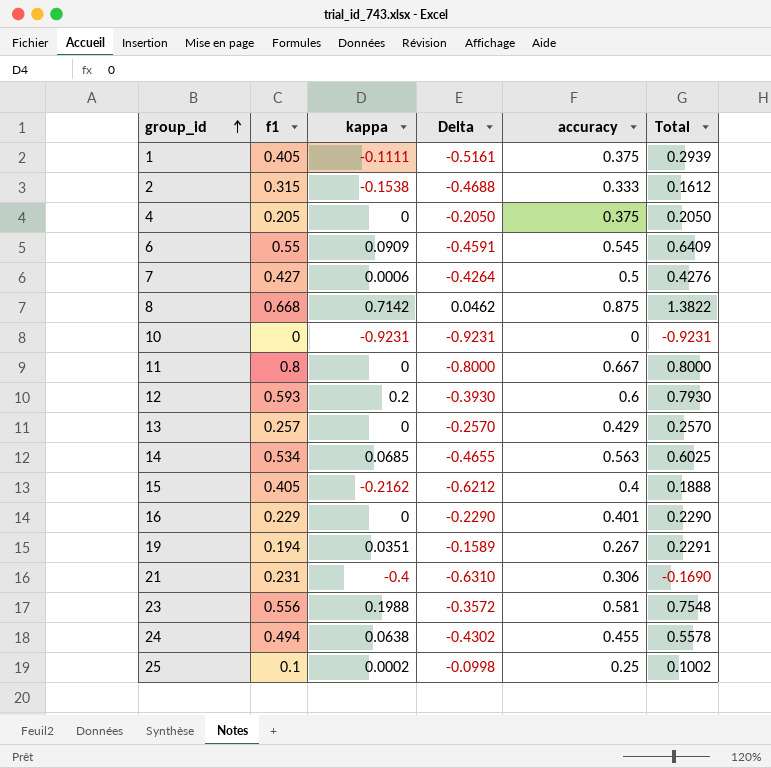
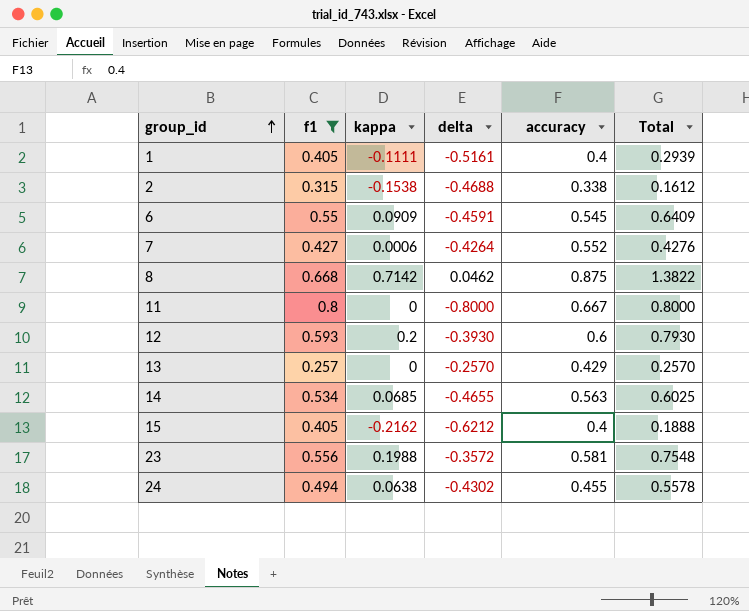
filter: none -> f1 >= 0.257
column name: Delta -> delta
1 | accuracy: 0.375 -> 0.4
2 | accuracy: 0.333 -> 0.338
7 | accuracy: 0.5 -> 0.552

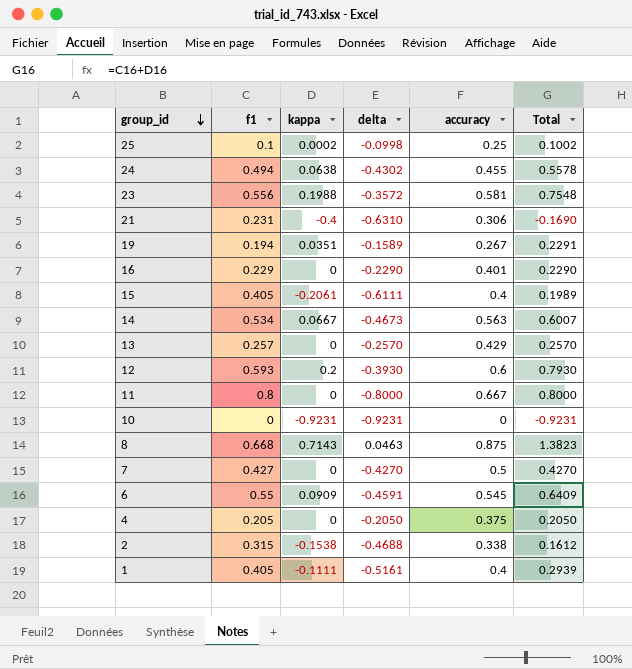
filter: f1 >= 0.257 -> none
row order: group_id ascending -> group_id descending
15 | kappa: -0.2162 -> -0.2061
15 | delta: -0.6212 -> -0.6111
15 | Total: 0.1888 -> 0.1989
14 | kappa: 0.0685 -> 0.0667
14 | delta: -0.4655 -> -0.4673
14 | Total: 0.6025 -> 0.6007
8 | kappa: 0.7142 -> 0.7143
8 | delta: 0.0462 -> 0.0463
8 | Total: 1.3822 -> 1.3823
7 | kappa: 0.0006 -> 0
7 | delta: -0.4264 -> -0.4270
7 | accuracy: 0.552 -> 0.5
7 | Total: 0.4276 -> 0.4270

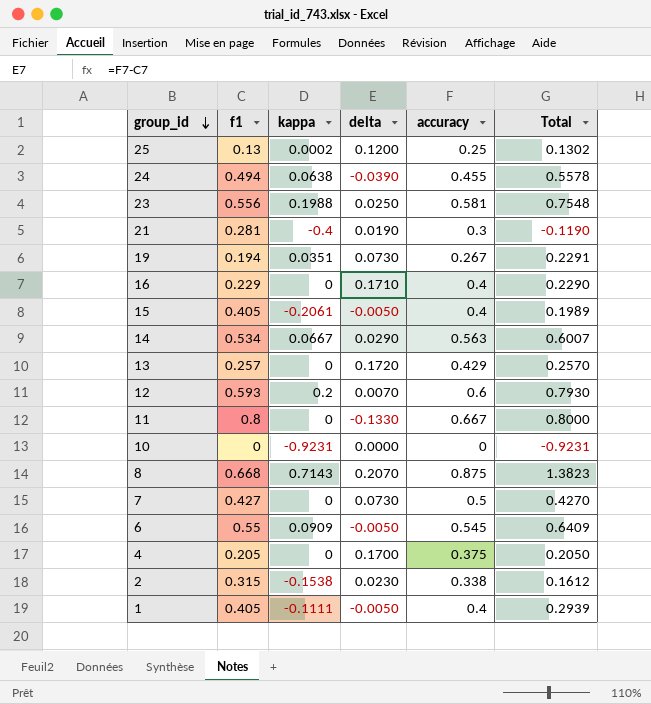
column delta | formula: [kappa] - [f1] -> [accuracy] - [f1]
25 | f1: 0.1 -> 0.13
25 | Total: 0.1002 -> 0.1302
21 | f1: 0.231 -> 0.281
21 | accuracy: 0.306 -> 0.3
21 | Total: -0.1690 -> -0.1190
16 | accuracy: 0.401 -> 0.4

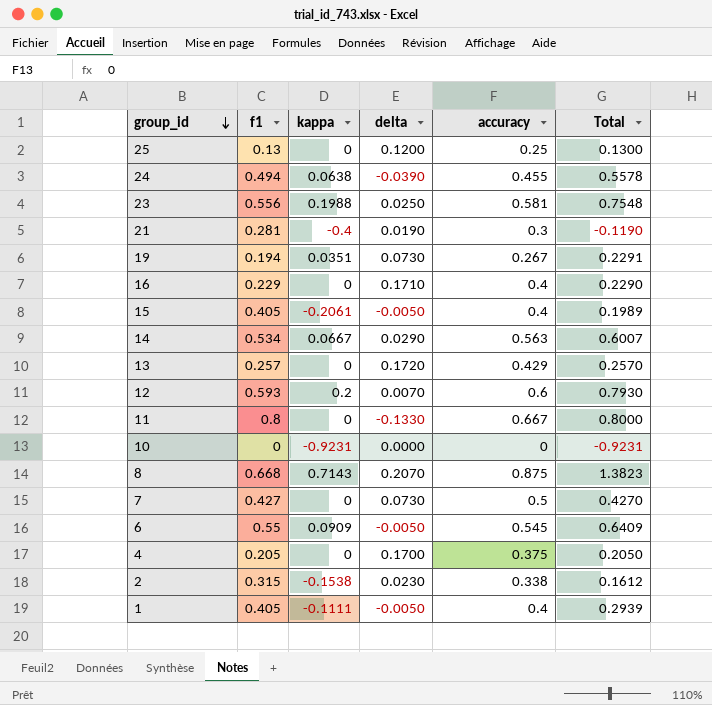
25 | kappa: 0.0002 -> 0
25 | Total: 0.1302 -> 0.1300

